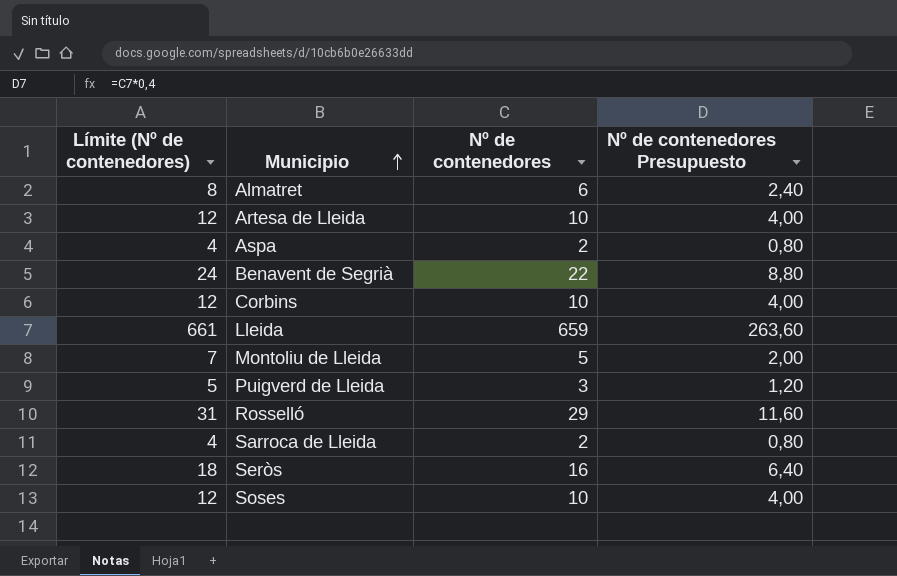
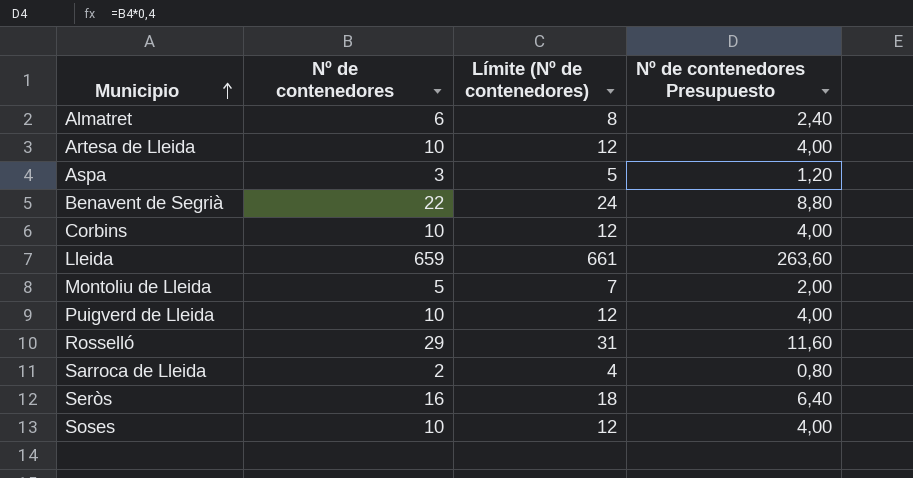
column Límite (Nº de contenedores) | position: 1 -> 3
Aspa | Nº de contenedores: 2 -> 3
Aspa | Límite (Nº de contenedores): 4 -> 5
Aspa | Nº de contenedores Presupuesto: 0,80 -> 1,20
Puigverd de Lleida | Nº de contenedores: 3 -> 10
Puigverd de Lleida | Límite (Nº de contenedores): 5 -> 12
Puigverd de Lleida | Nº de contenedores Presupuesto: 1,20 -> 4,00

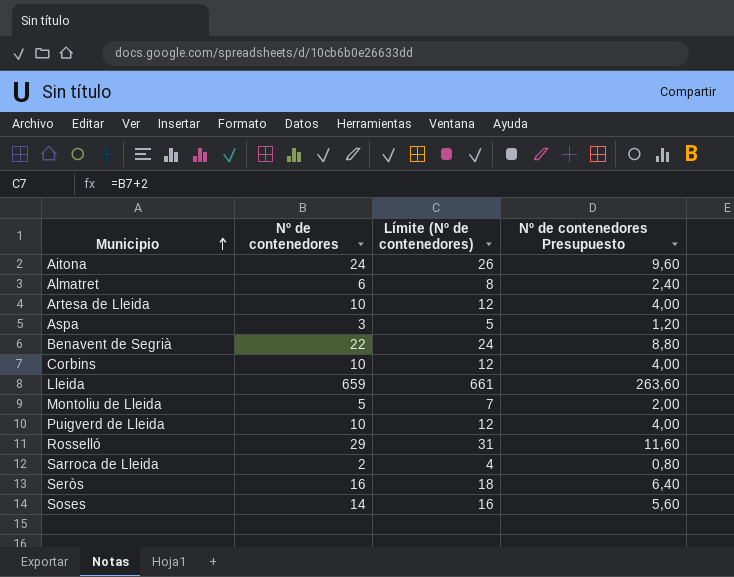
row Aitona: none -> 24 | 26 | 9,60
Soses | Nº de contenedores: 10 -> 14
Soses | Límite (Nº de contenedores): 12 -> 16
Soses | Nº de contenedores Presupuesto: 4,00 -> 5,60

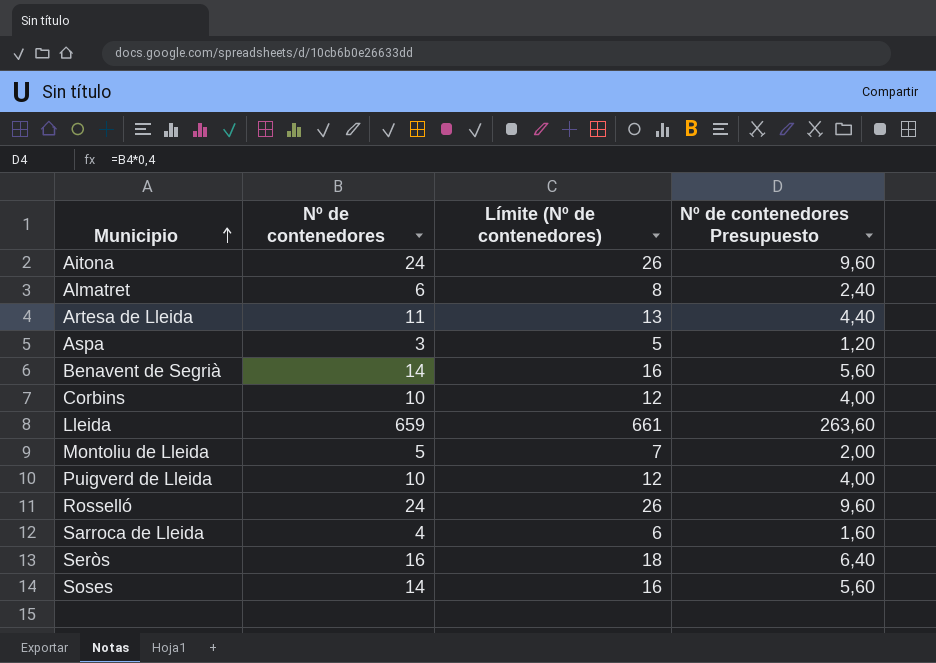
Artesa de Lleida | Nº de contenedores: 10 -> 11
Artesa de Lleida | Límite (Nº de contenedores): 12 -> 13
Artesa de Lleida | Nº de contenedores Presupuesto: 4,00 -> 4,40
Benavent de Segrià | Nº de contenedores: 22 -> 14
Benavent de Segrià | Límite (Nº de contenedores): 24 -> 16
Benavent de Segrià | Nº de contenedores Presupuesto: 8,80 -> 5,60
Rosselló | Nº de contenedores: 29 -> 24
Rosselló | Límite (Nº de contenedores): 31 -> 26
Rosselló | Nº de contenedores Presupuesto: 11,60 -> 9,60
Sarroca de Lleida | Nº de contenedores: 2 -> 4
Sarroca de Lleida | Límite (Nº de contenedores): 4 -> 6
Sarroca de Lleida | Nº de contenedores Presupuesto: 0,80 -> 1,60

